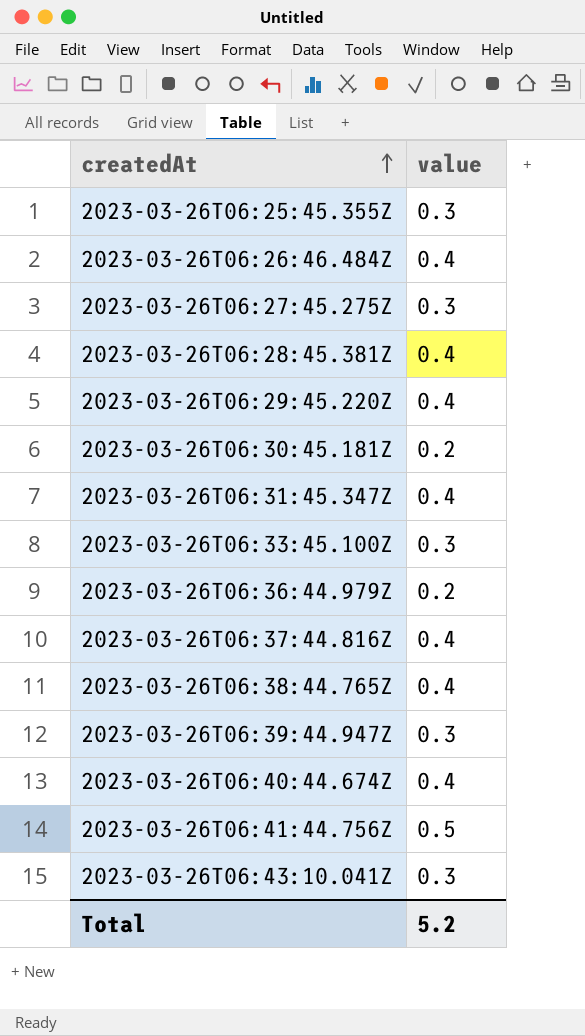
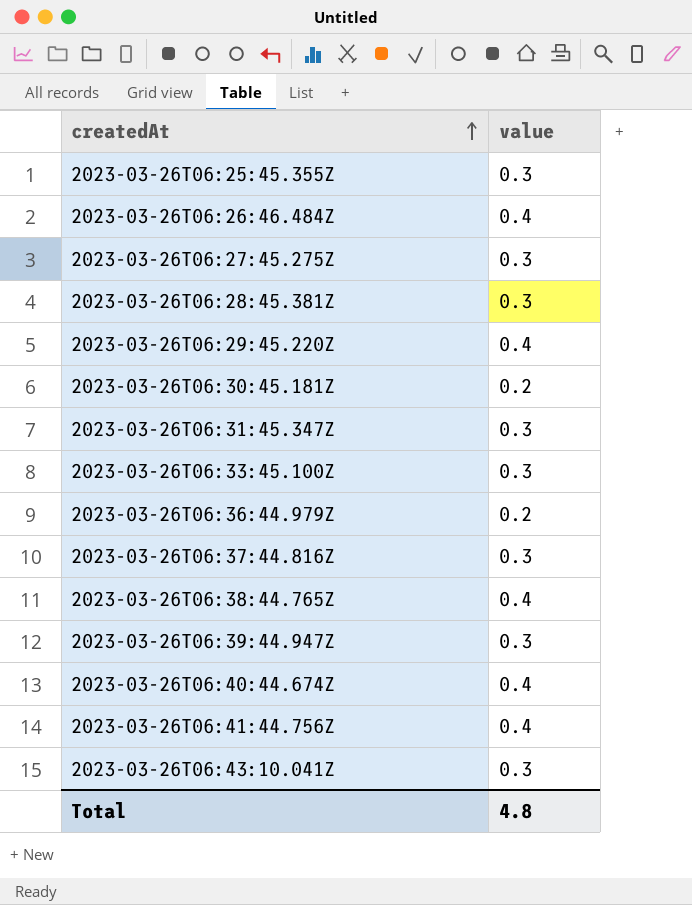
2023-03-26T06:28:45.381Z | value: 0.4 -> 0.3
2023-03-26T06:31:45.347Z | value: 0.4 -> 0.3
2023-03-26T06:37:44.816Z | value: 0.4 -> 0.3
2023-03-26T06:41:44.756Z | value: 0.5 -> 0.4
Total | value: 5.2 -> 4.8

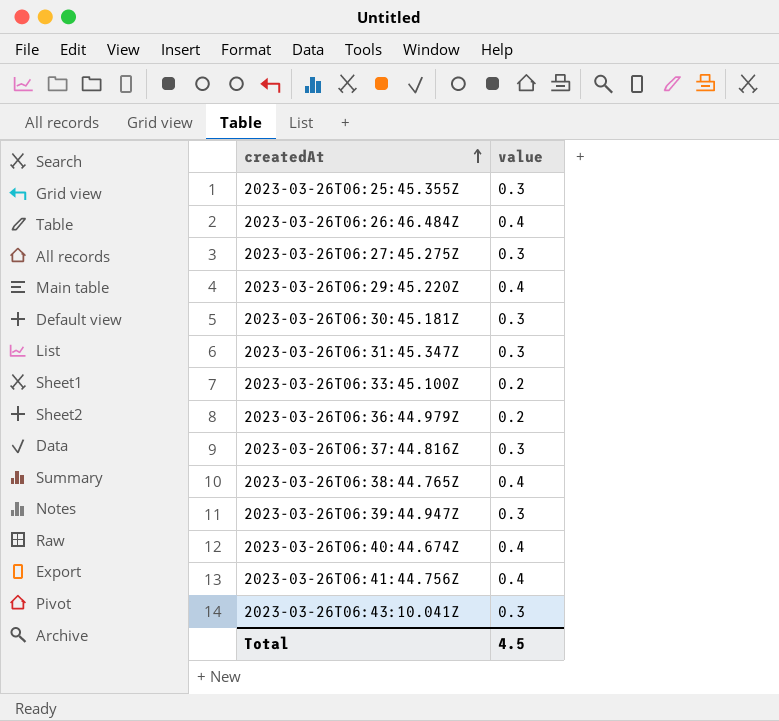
row 2023-03-26T06:28:45.381Z: 0.3 -> none
2023-03-26T06:30:45.181Z | value: 0.2 -> 0.3
2023-03-26T06:33:45.100Z | value: 0.3 -> 0.2
Total | value: 4.8 -> 4.5

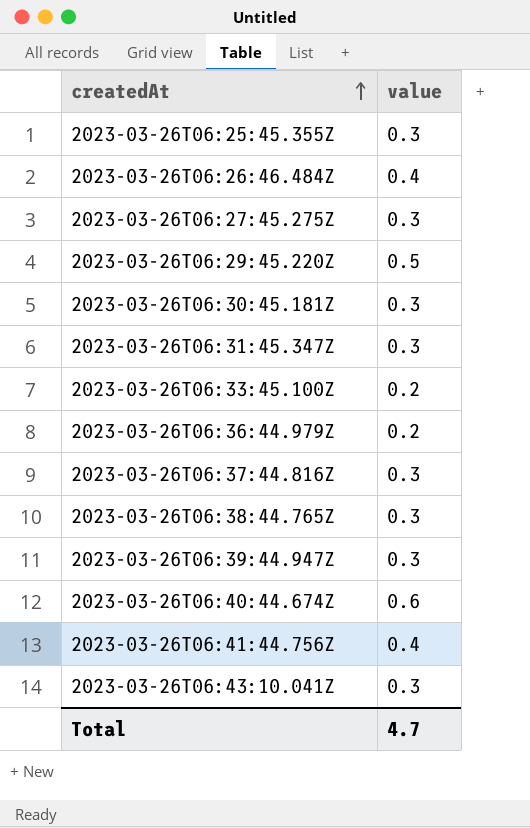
2023-03-26T06:29:45.220Z | value: 0.4 -> 0.5
2023-03-26T06:38:44.765Z | value: 0.4 -> 0.3
2023-03-26T06:40:44.674Z | value: 0.4 -> 0.6
Total | value: 4.5 -> 4.7

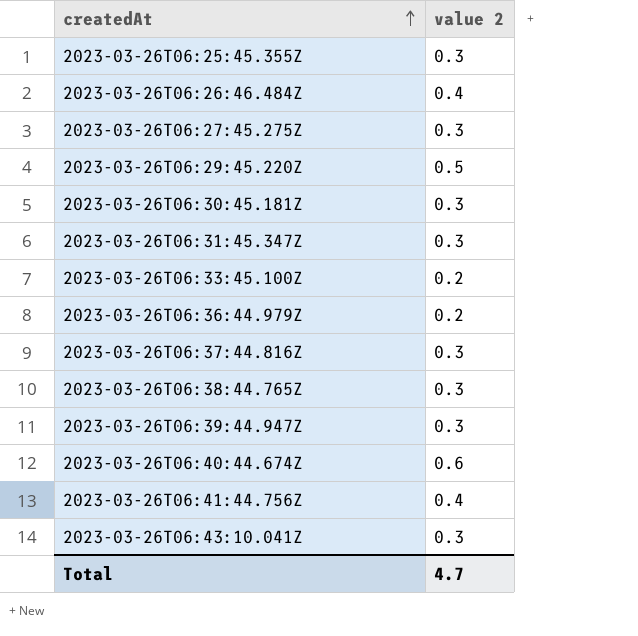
column name: value -> value 2

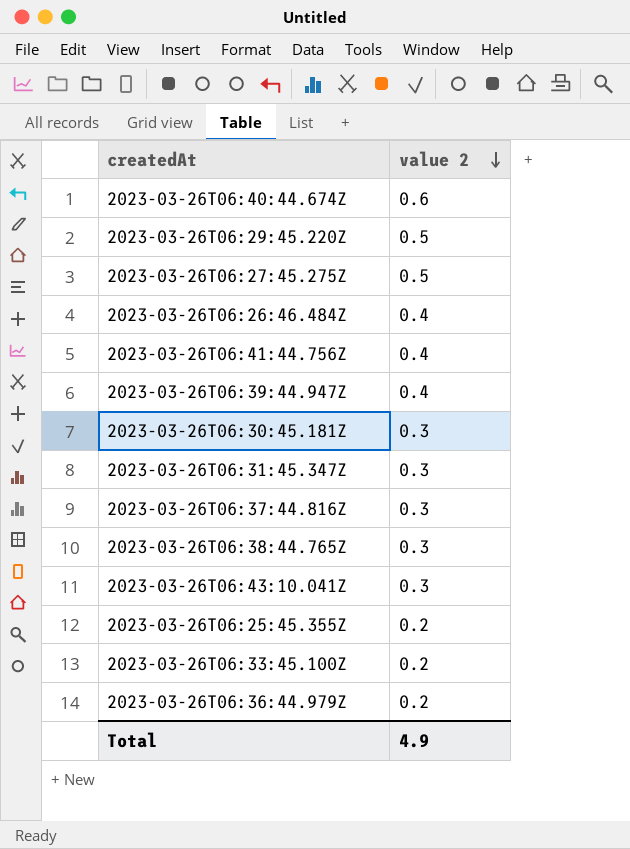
row order: createdAt ascending -> value 2 descending
2023-03-26T06:27:45.275Z | value 2: 0.3 -> 0.5
2023-03-26T06:39:44.947Z | value 2: 0.3 -> 0.4
2023-03-26T06:25:45.355Z | value 2: 0.3 -> 0.2
Total | value 2: 4.7 -> 4.9

